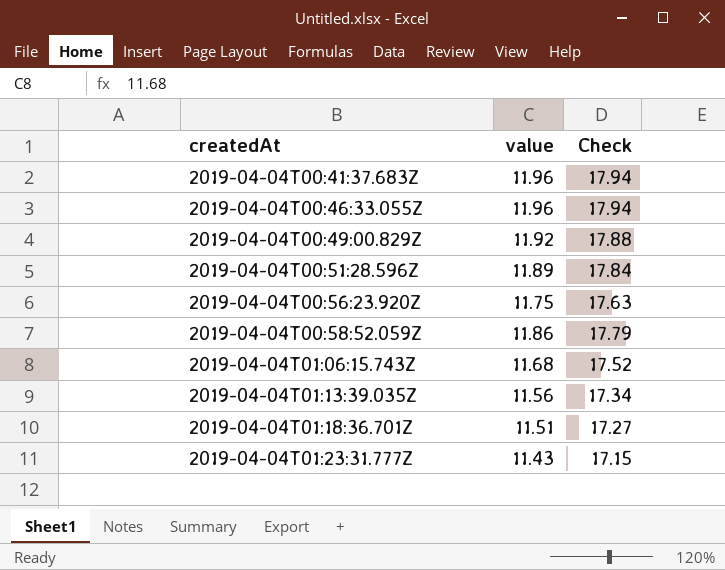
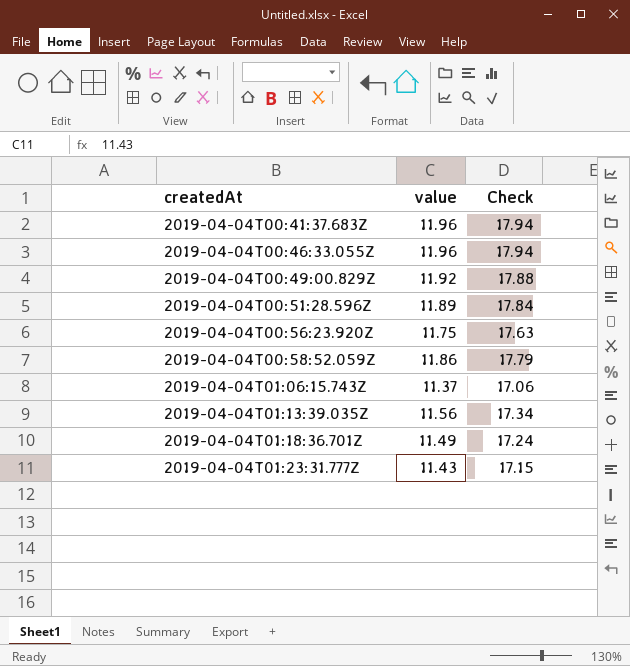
2019-04-04T01:06:15.743Z | value: 11.68 -> 11.37
2019-04-04T01:06:15.743Z | Check: 17.52 -> 17.06
2019-04-04T01:18:36.701Z | value: 11.51 -> 11.49
2019-04-04T01:18:36.701Z | Check: 17.27 -> 17.24

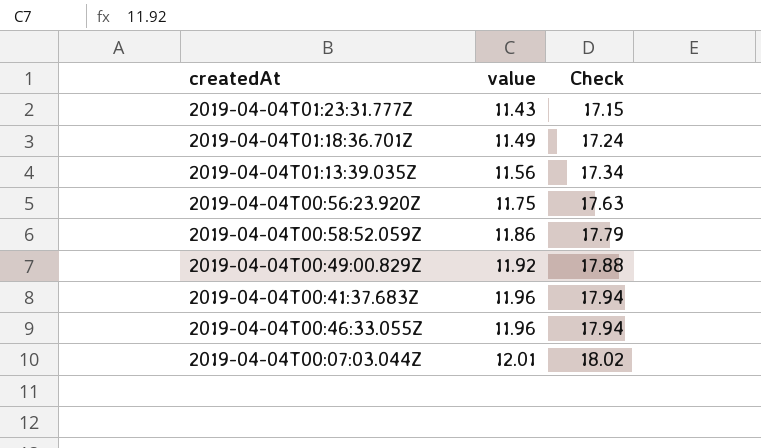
row order: createdAt ascending -> value ascending
row 2019-04-04T00:51:28.596Z: 11.89 | 17.84 -> none
row 2019-04-04T01:06:15.743Z: 11.37 | 17.06 -> none
row 2019-04-04T00:07:03.044Z: none -> 12.01 | 18.02

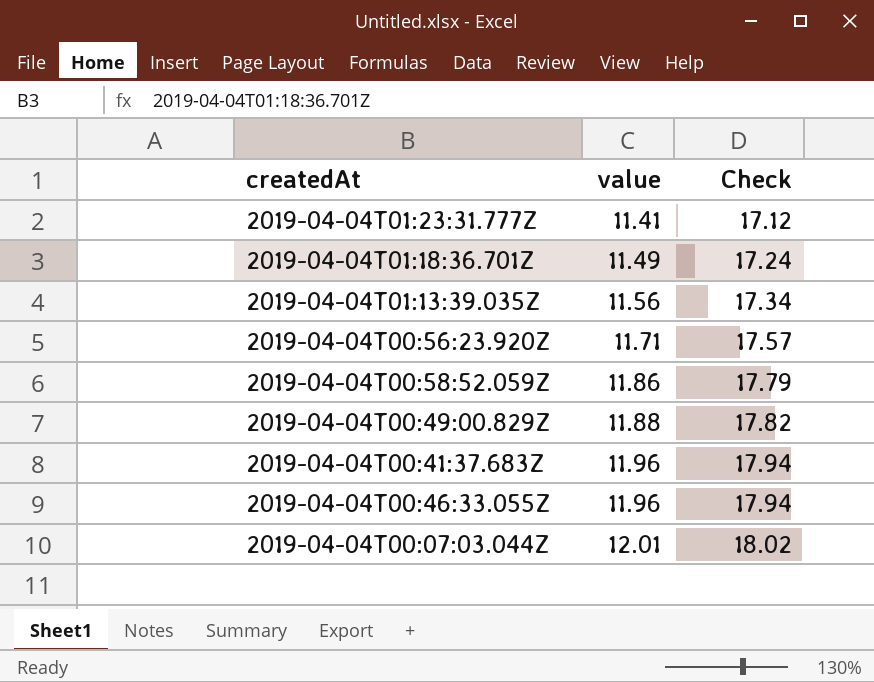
2019-04-04T01:23:31.777Z | value: 11.43 -> 11.41
2019-04-04T01:23:31.777Z | Check: 17.15 -> 17.12
2019-04-04T00:56:23.920Z | value: 11.75 -> 11.71
2019-04-04T00:56:23.920Z | Check: 17.63 -> 17.57
2019-04-04T00:49:00.829Z | value: 11.92 -> 11.88
2019-04-04T00:49:00.829Z | Check: 17.88 -> 17.82

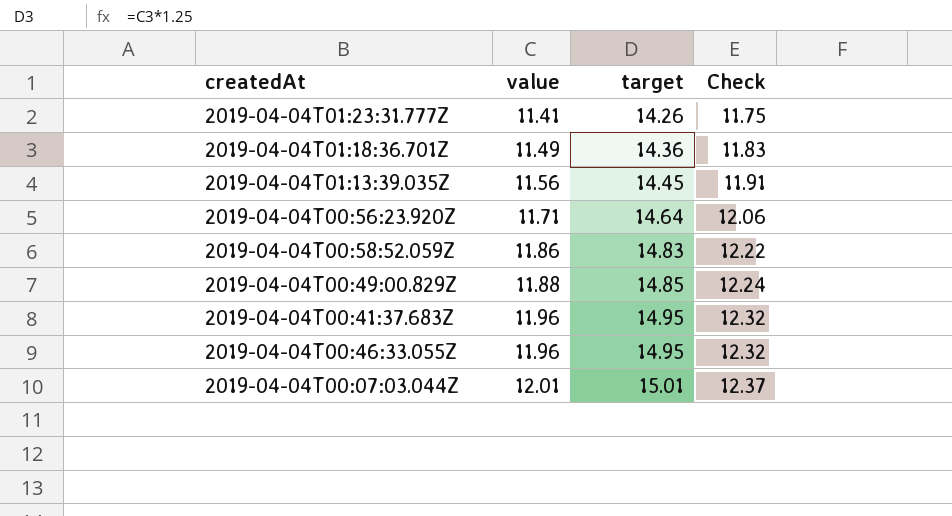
column target | formula: none -> [value] * 1.25
column Check | formula: [value] * 1.5 -> [value] * 1.03

